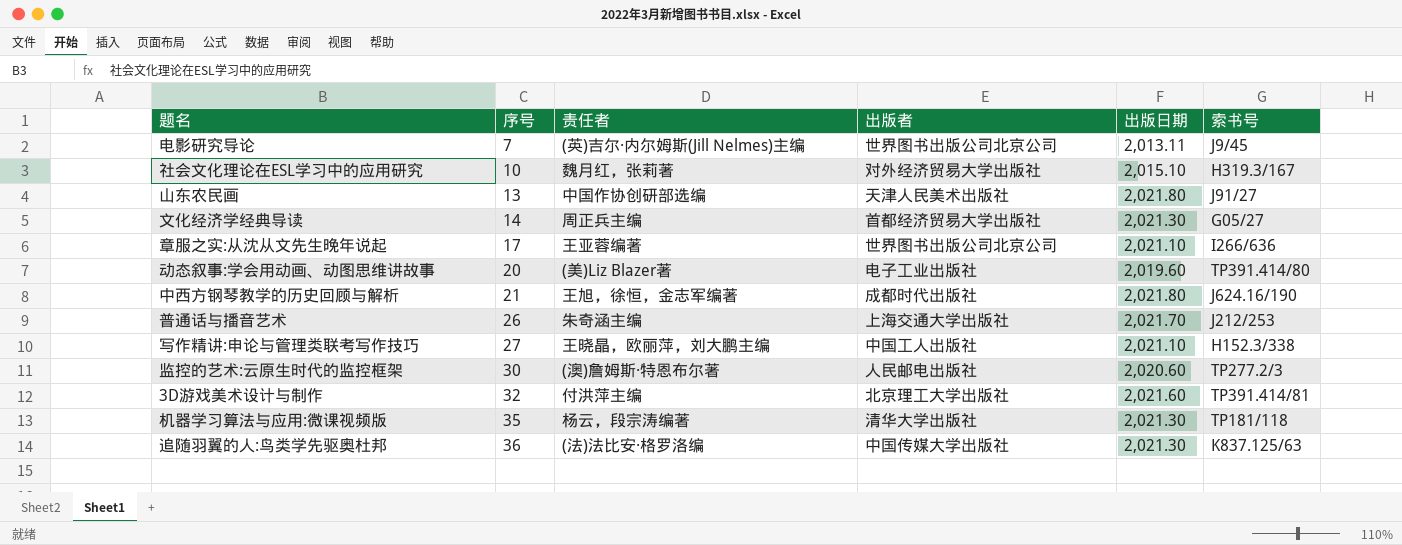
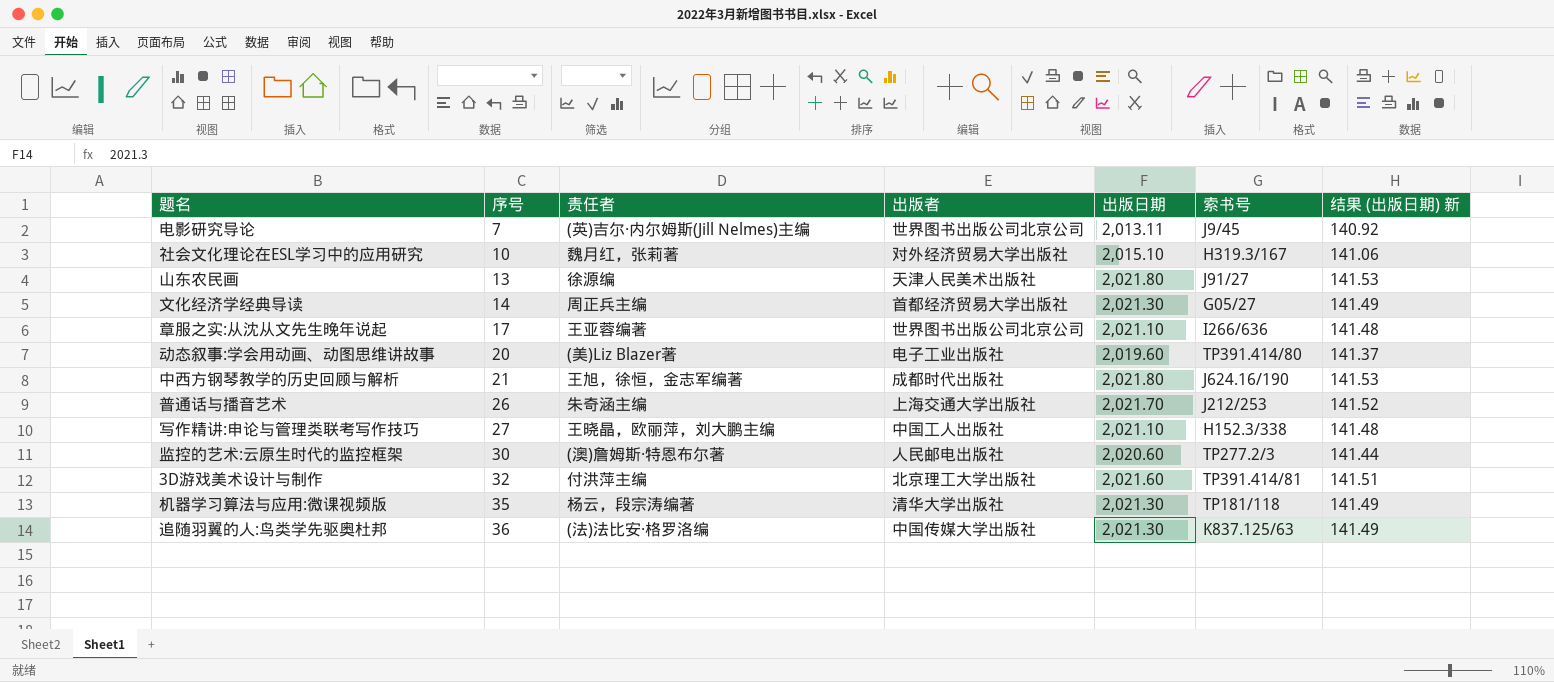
column 结果 (出版日期) 新 | formula: none -> [出版日期] * 0.07
山东农民画 | 责任者: 中国作协创研部选编 -> 徐源编

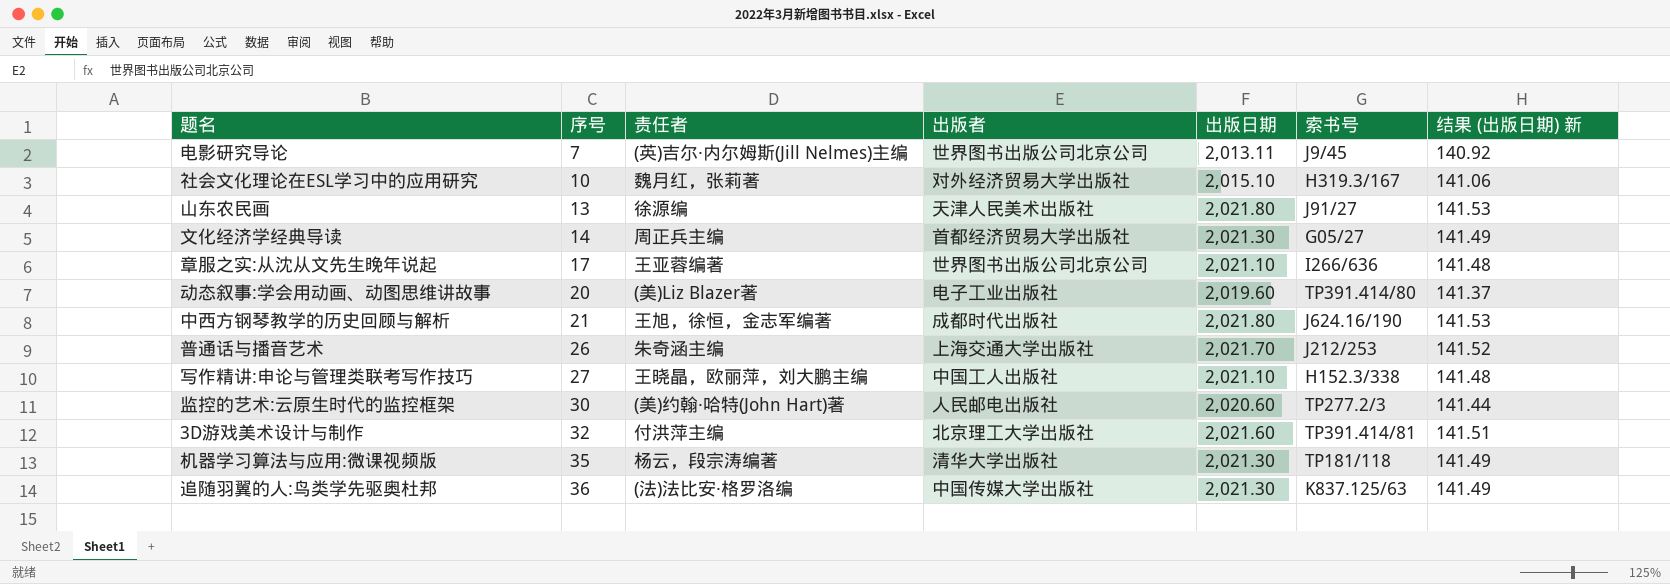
监控的艺术:云原生时代的监控框架 | 责任者: (澳)詹姆斯·特恩布尔著 -> (美)约翰·哈特(John Hart)著

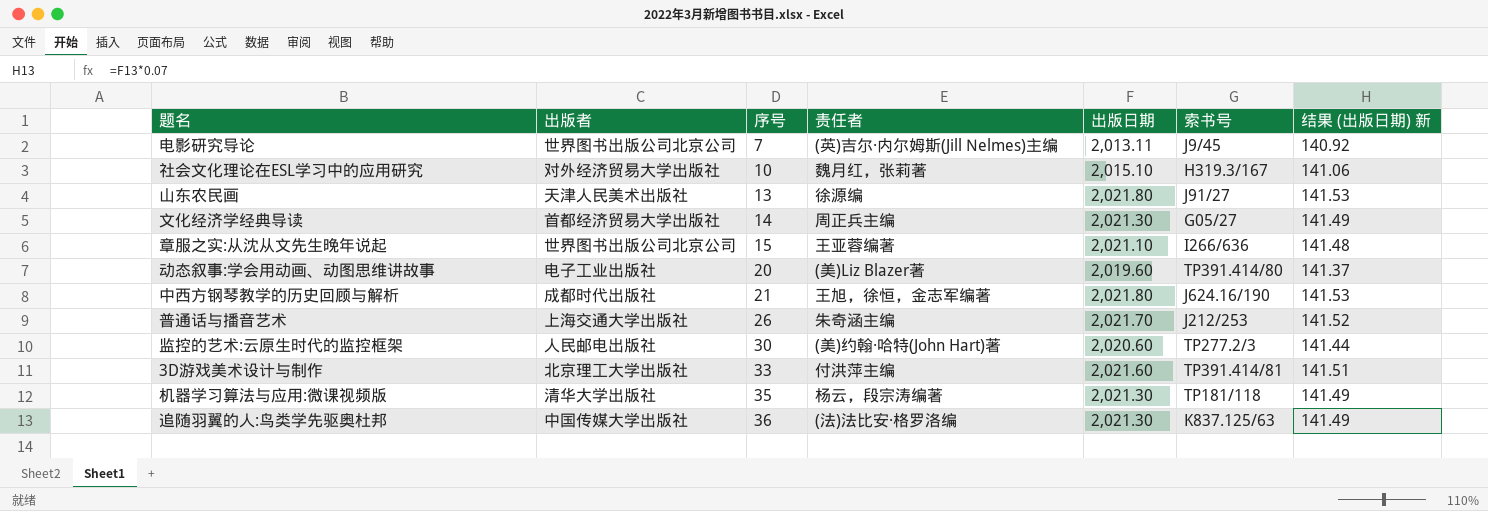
column 出版者 | position: 4 -> 2
row 写作精讲:申论与管理类联考写作技巧: 27 | 王晓晶，欧丽萍，刘大鹏主编 | 中国工人出版社 | 2,021.10 | H152.3/338 | 141.48 -> none
章服之实:从沈从文先生晚年说起 | 序号: 17 -> 15
3D游戏美术设计与制作 | 序号: 32 -> 33

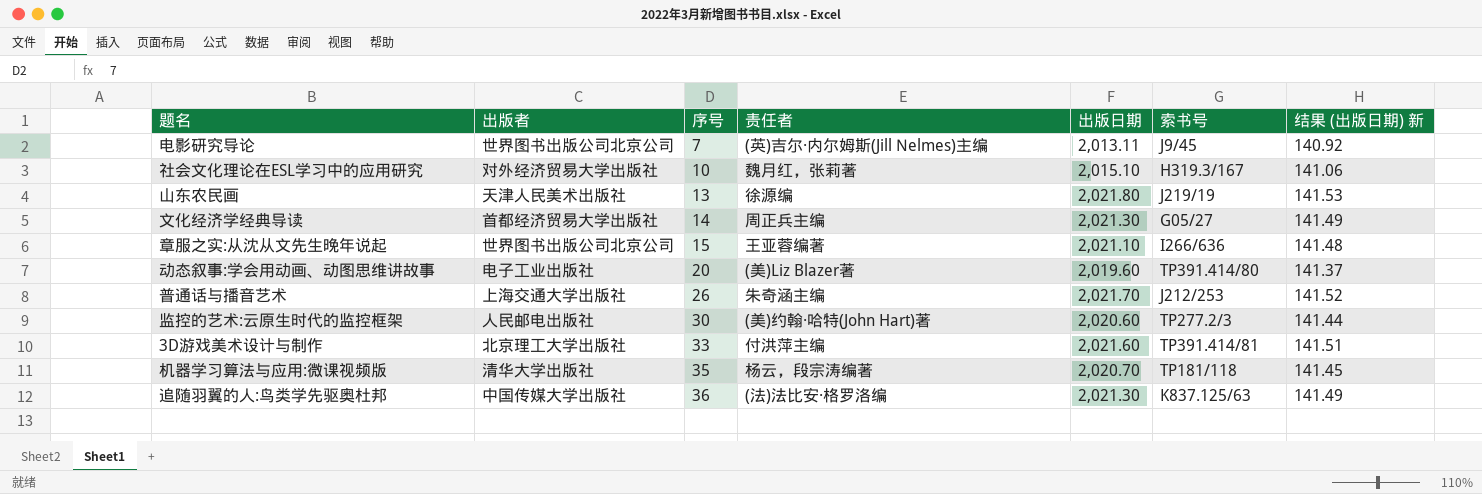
row 中西方钢琴教学的历史回顾与解析: 成都时代出版社 | 21 | 王旭，徐恒，金志军编著 | 2,021.80 | J624.16/190 | 141.53 -> none
山东农民画 | 索书号: J91/27 -> J219/19
机器学习算法与应用:微课视频版 | 出版日期: 2,021.30 -> 2,020.70
机器学习算法与应用:微课视频版 | 结果 (出版日期) 新: 141.49 -> 141.45

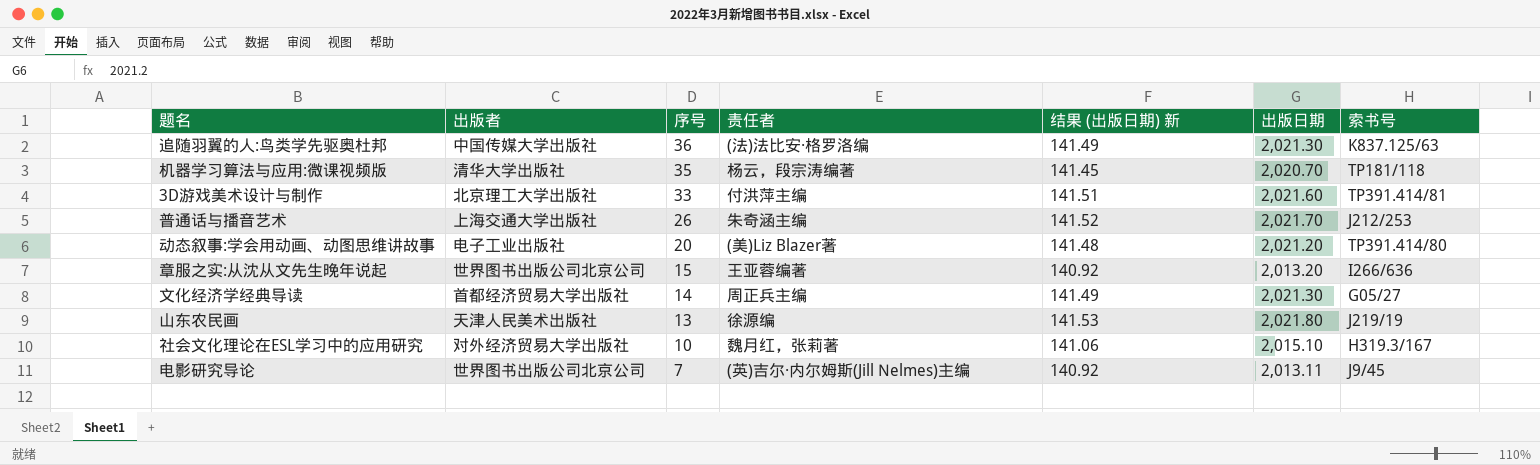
row order: 序号 ascending -> 序号 descending
column 结果 (出版日期) 新 | position: 7 -> 5
row 监控的艺术:云原生时代的监控框架: 人民邮电出版社 | 30 | (美)约翰·哈特(John Hart)著 | 2,020.60 | TP277.2/3 | 141.44 -> none
动态叙事:学会用动画、动图思维讲故事 | 结果 (出版日期) 新: 141.37 -> 141.48
动态叙事:学会用动画、动图思维讲故事 | 出版日期: 2,019.60 -> 2,021.20
章服之实:从沈从文先生晚年说起 | 结果 (出版日期) 新: 141.48 -> 140.92
章服之实:从沈从文先生晚年说起 | 出版日期: 2,021.10 -> 2,013.20

